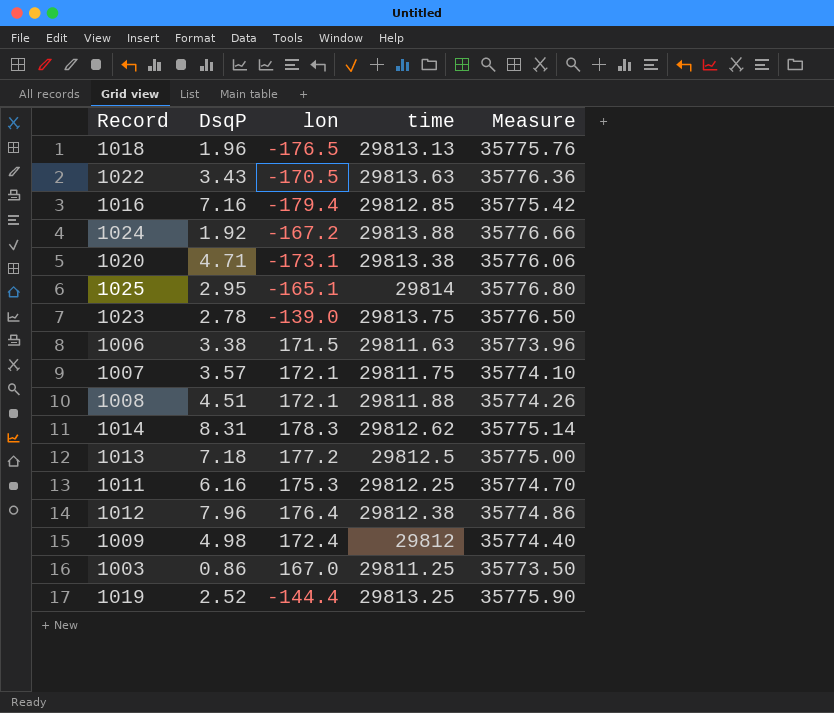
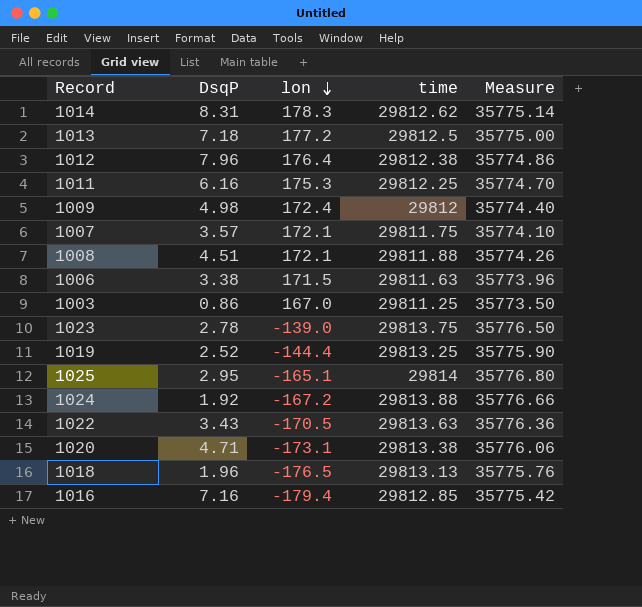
row order: none -> lon descending

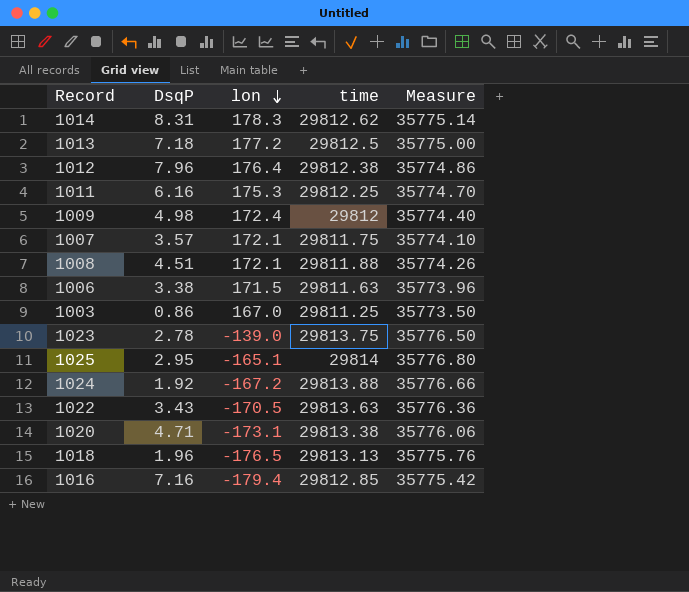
row 1019: 2.52 | -144.4 | 29813.25 | 35775.90 -> none

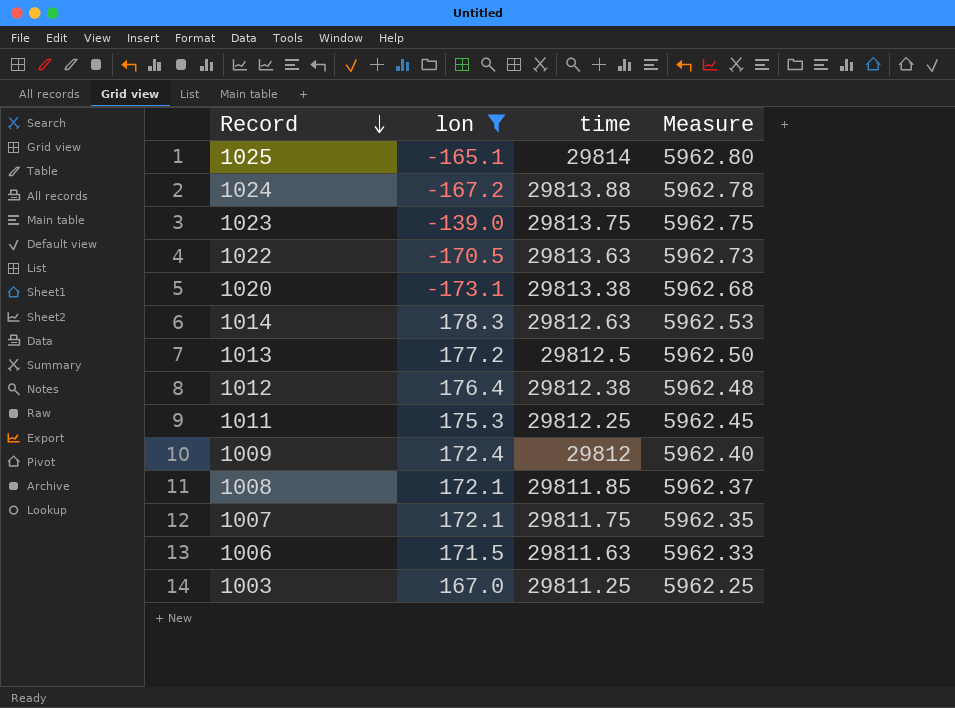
filter: none -> lon >= -173.1
row order: lon descending -> Record descending
column DsqP | position: 2 -> none
column Measure | formula: [time] * 1.2 -> [time] * 0.2
1014 | time: 29812.62 -> 29812.63
1008 | time: 29811.88 -> 29811.85

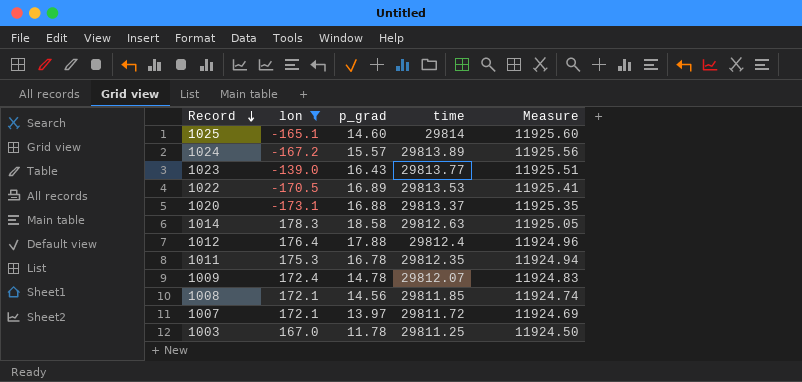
column p_grad | position: none -> 3
column Measure | formula: [time] * 0.2 -> [time] * 0.4
row 1013: 177.2 | 29812.5 | 5962.50 -> none
row 1006: 171.5 | 29811.63 | 5962.33 -> none
1024 | time: 29813.88 -> 29813.89
1023 | time: 29813.75 -> 29813.77
1022 | time: 29813.63 -> 29813.53
1020 | time: 29813.38 -> 29813.37
1012 | time: 29812.38 -> 29812.4
1011 | time: 29812.25 -> 29812.35
1009 | time: 29812 -> 29812.07
1007 | time: 29811.75 -> 29811.72

